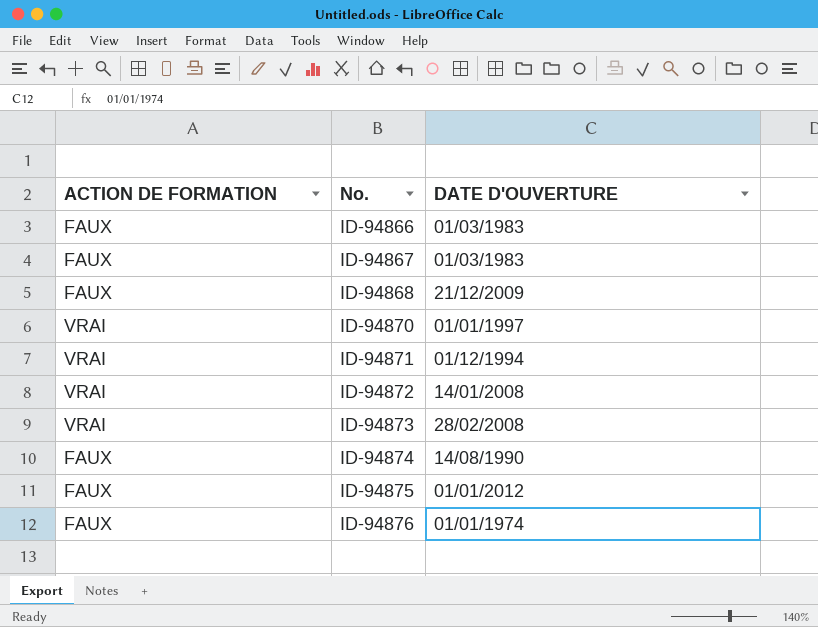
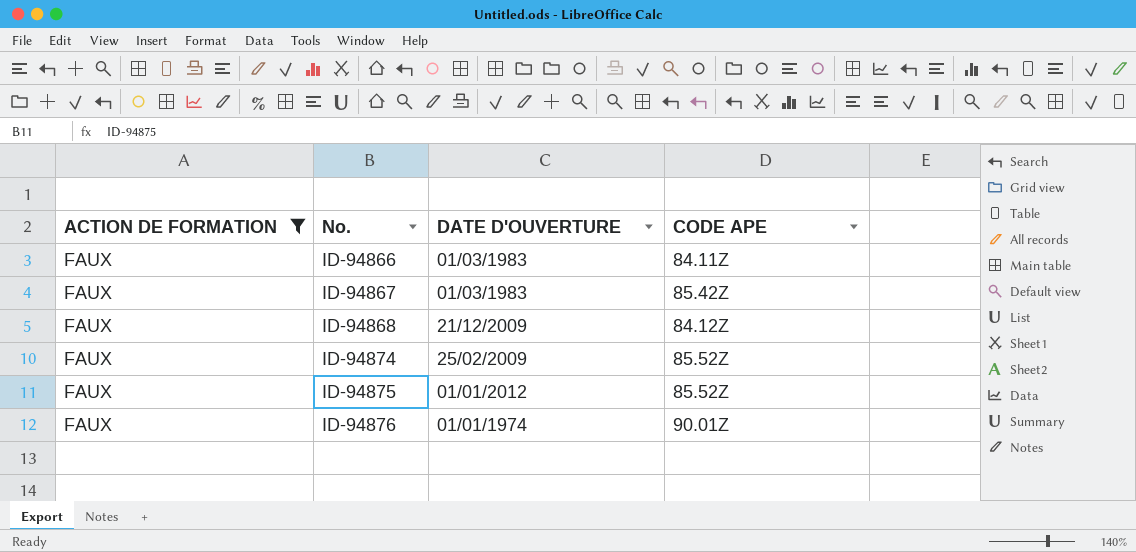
filter: none -> ACTION DE FORMATION = FAUX
column CODE APE | position: none -> 4
ID-94874 | DATE D'OUVERTURE: 14/08/1990 -> 25/02/2009

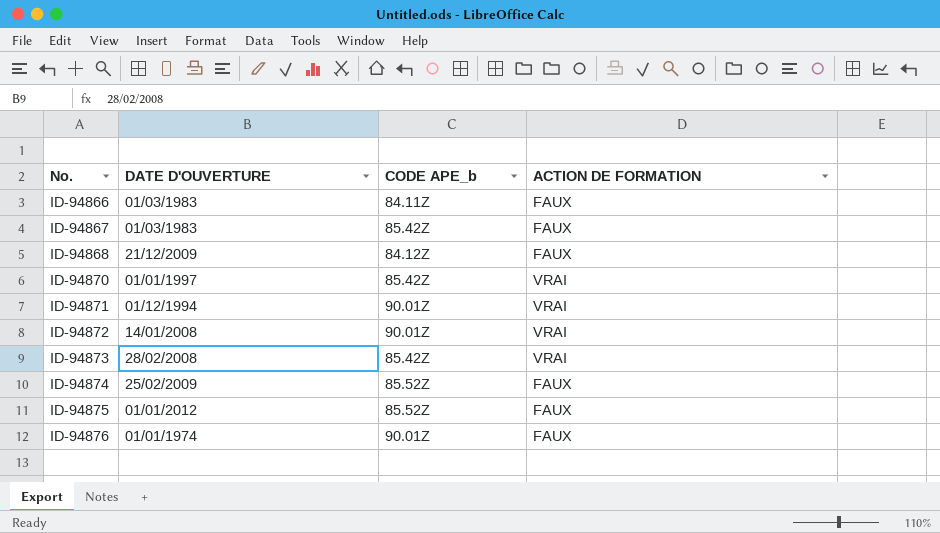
filter: ACTION DE FORMATION = FAUX -> none
column name: CODE APE -> CODE APE_b
column ACTION DE FORMATION | position: 1 -> 4

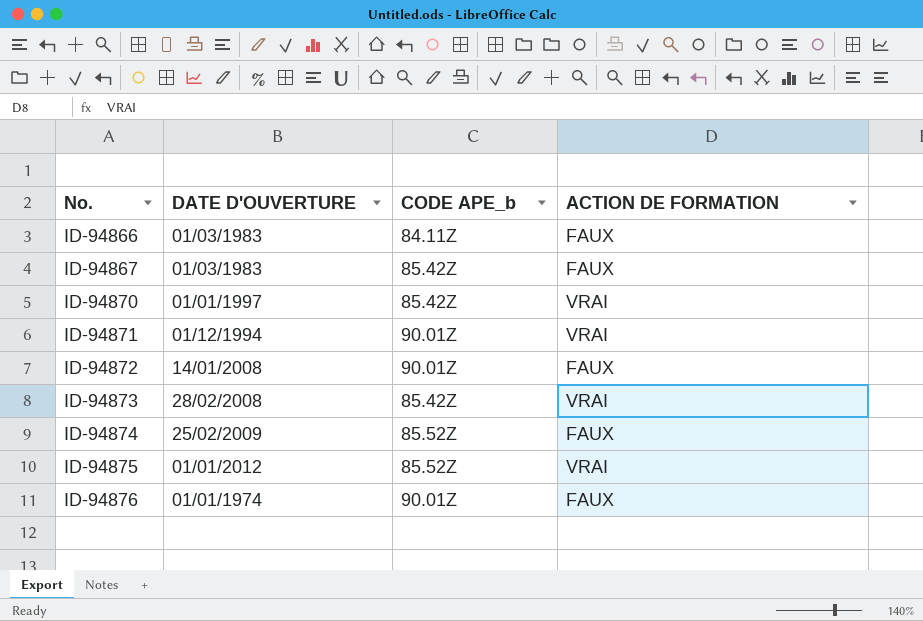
row ID-94868: 21/12/2009 | 84.12Z | FAUX -> none
ID-94872 | ACTION DE FORMATION: VRAI -> FAUX
ID-94875 | ACTION DE FORMATION: FAUX -> VRAI

